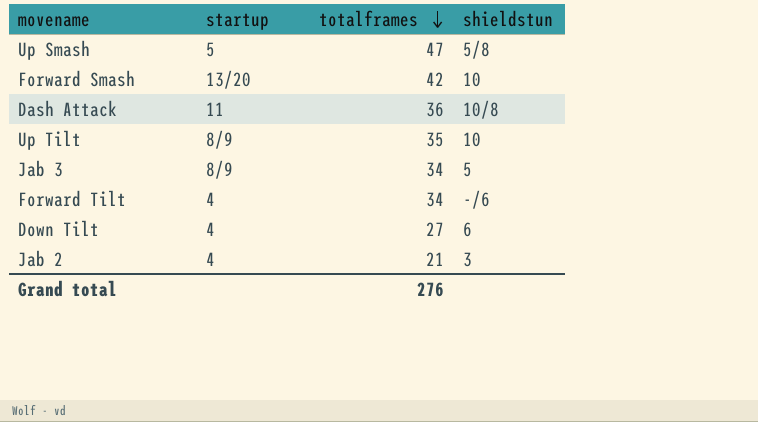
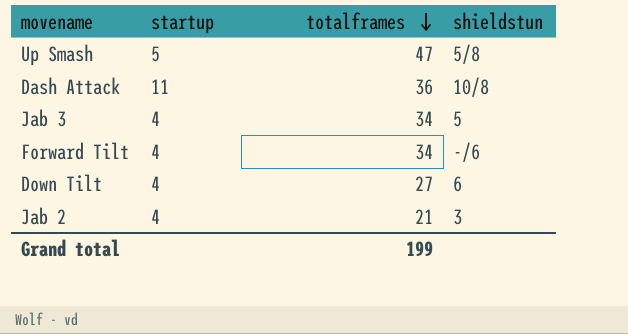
row Forward Smash: 13/20 | 42 | 10 -> none
row Up Tilt: 8/9 | 35 | 10 -> none
Jab 3 | startup: 8/9 -> 4
Grand total | totalframes: 276 -> 199

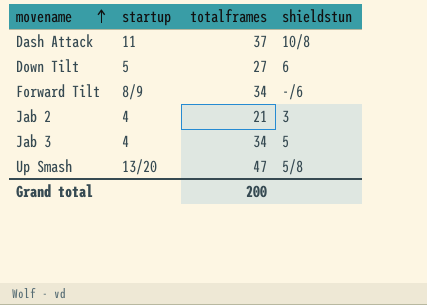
row order: totalframes descending -> movename ascending
Dash Attack | totalframes: 36 -> 37
Down Tilt | startup: 4 -> 5
Forward Tilt | startup: 4 -> 8/9
Up Smash | startup: 5 -> 13/20
Grand total | totalframes: 199 -> 200

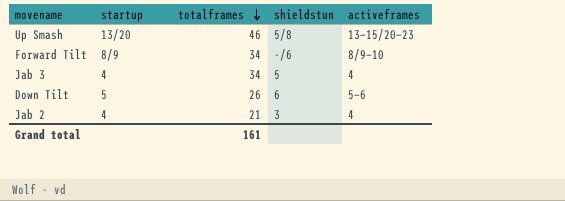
row order: movename ascending -> totalframes descending
column activeframes | position: none -> 5
row Dash Attack: 11 | 37 | 10/8 -> none
Up Smash | totalframes: 47 -> 46
Down Tilt | totalframes: 27 -> 26
Grand total | totalframes: 200 -> 161

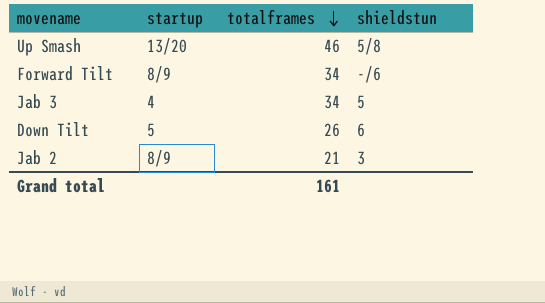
column activeframes | position: 5 -> none
Jab 2 | startup: 4 -> 8/9

